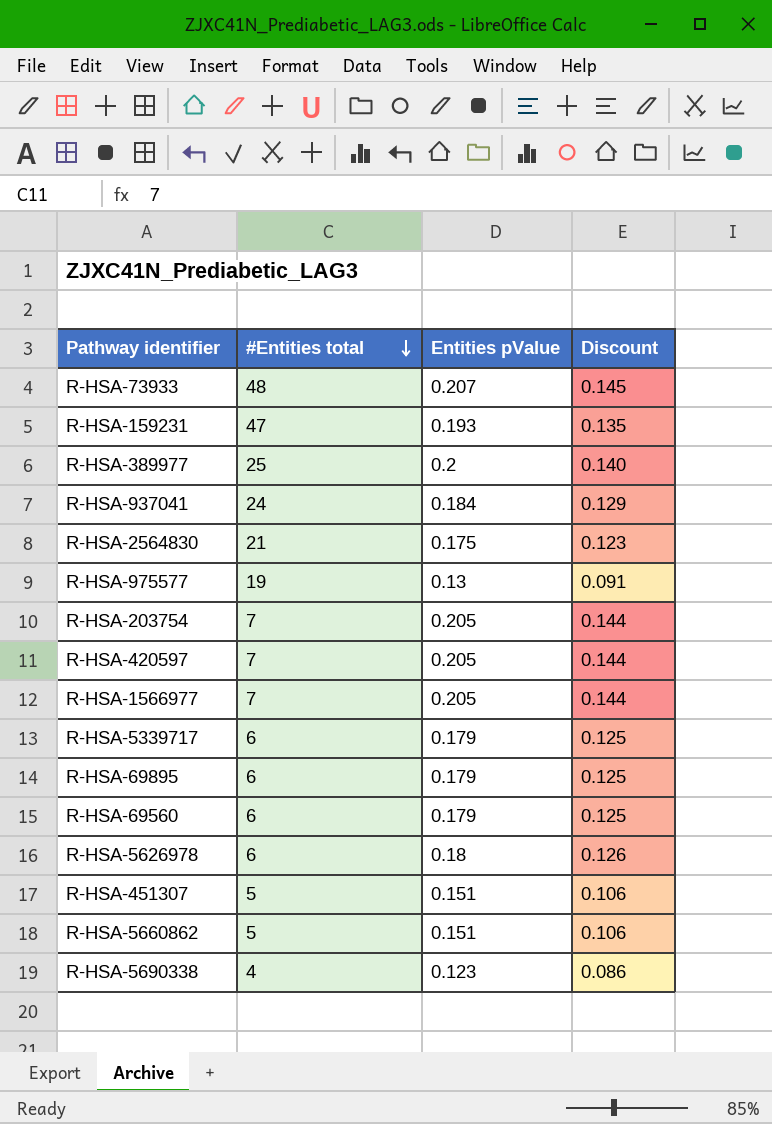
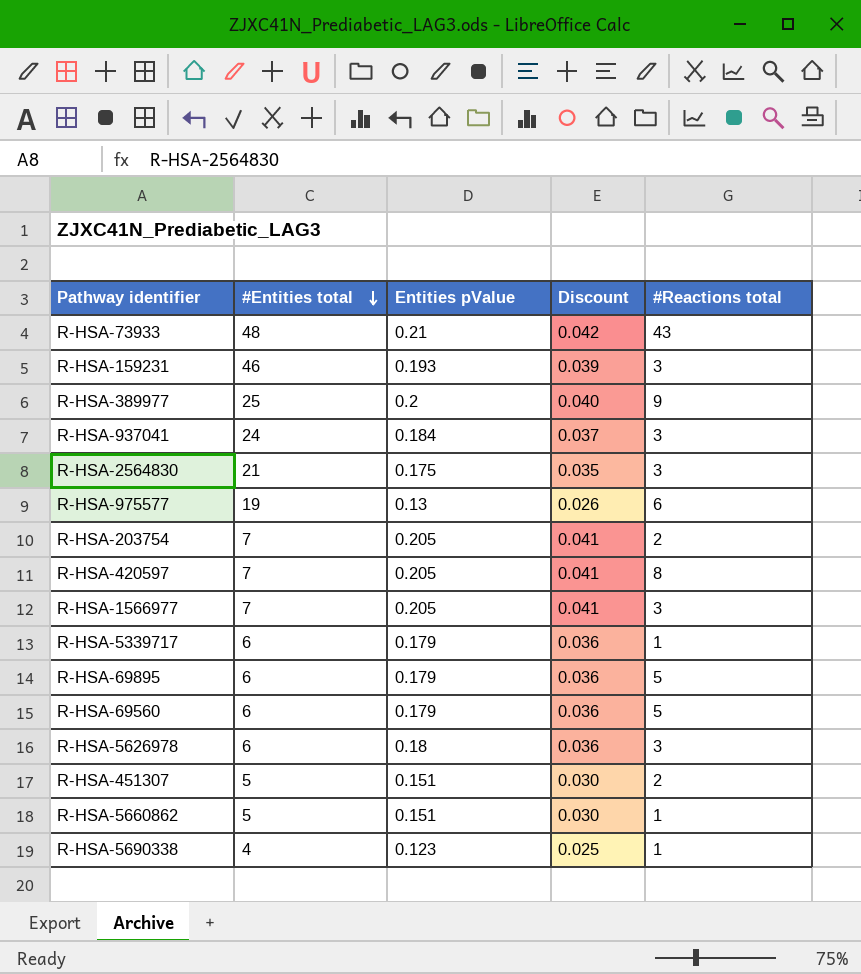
column Discount | formula: [Entities pValue] * 0.7 -> [Entities pValue] * 0.2
column #Reactions total | position: none -> 5
R-HSA-73933 | Entities pValue: 0.207 -> 0.21
R-HSA-159231 | #Entities total: 47 -> 46

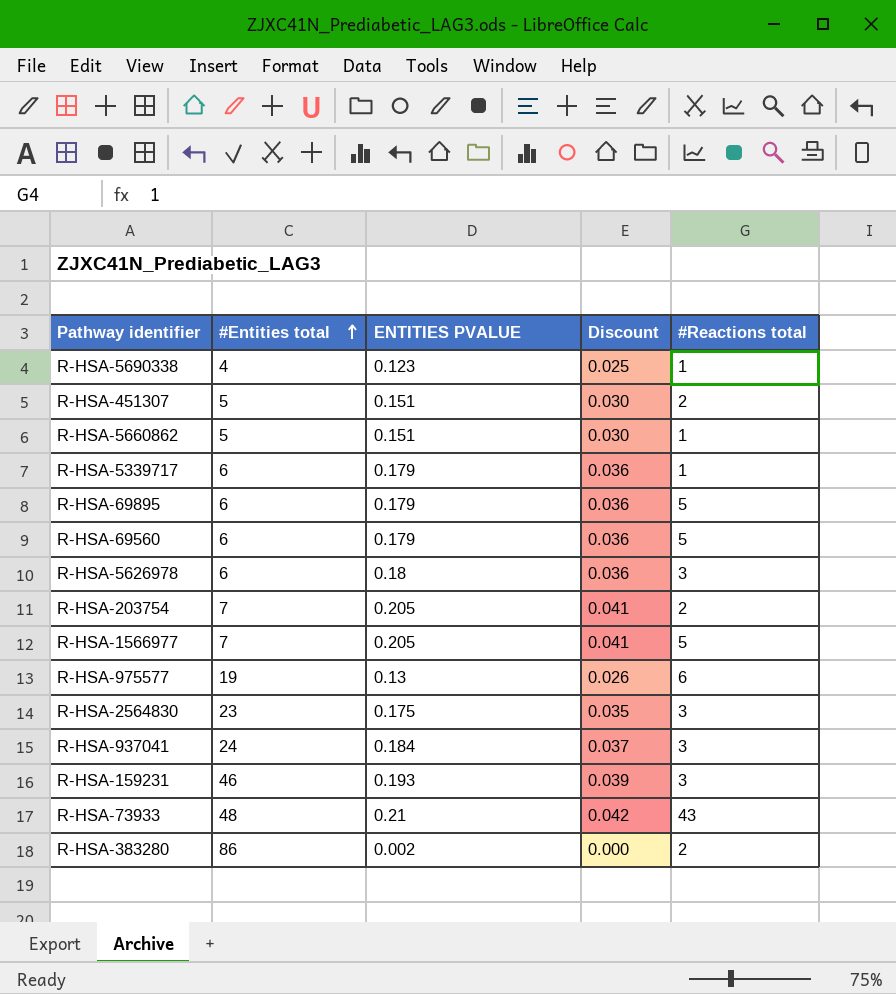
row order: #Entities total descending -> #Entities total ascending
column name: Entities pValue -> ENTITIES PVALUE
row R-HSA-389977: 25 | 0.2 | 0.040 | 9 -> none
row R-HSA-420597: 7 | 0.205 | 0.041 | 8 -> none
R-HSA-1566977 | #Reactions total: 3 -> 5
R-HSA-2564830 | #Entities total: 21 -> 23
row R-HSA-383280: none -> 86 | 0.002 | 0.000 | 2

